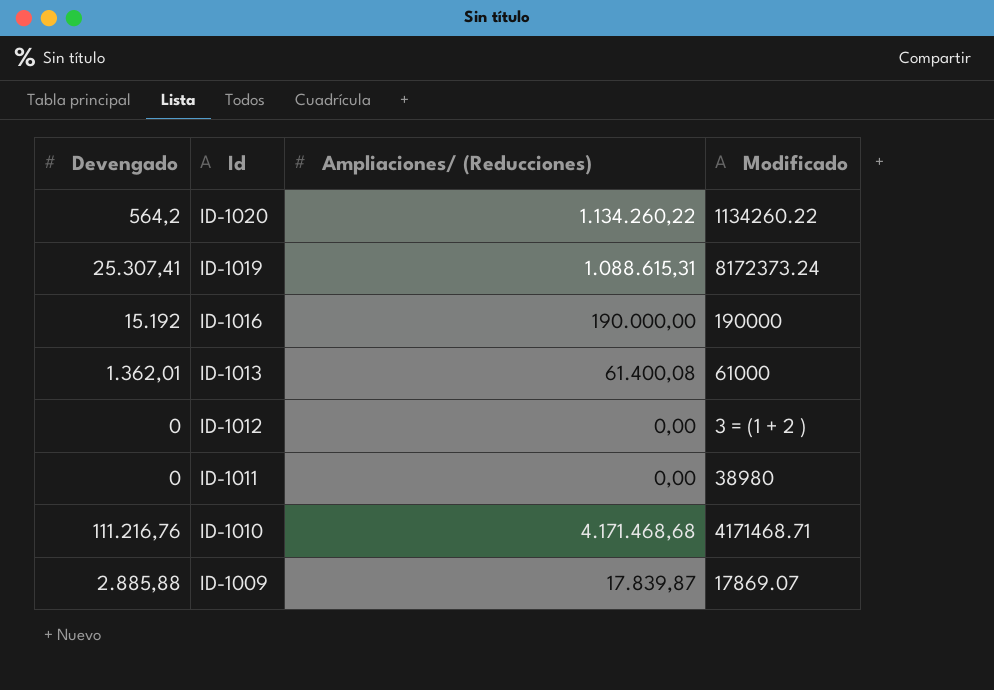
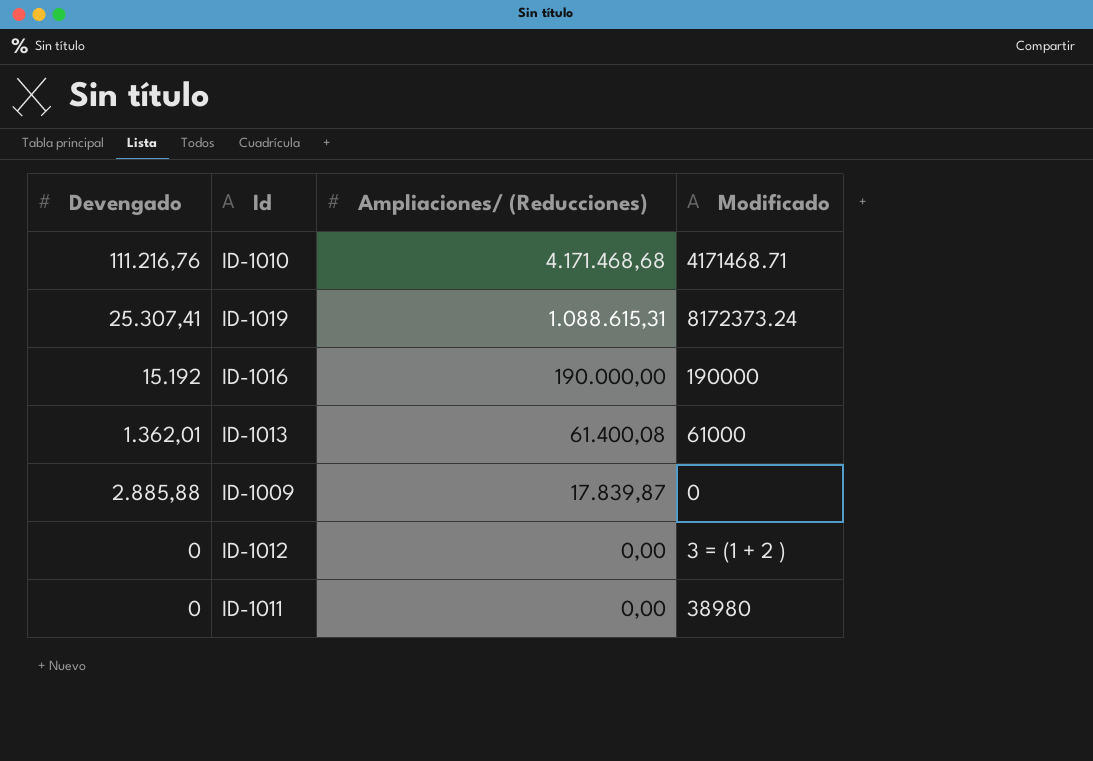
row order: Id descending -> Ampliaciones/ (Reducciones) descending
row ID-1020: 564,2 | 1.134.260,22 | 1134260.22 -> none
ID-1009 | Modificado: 17869.07 -> 0

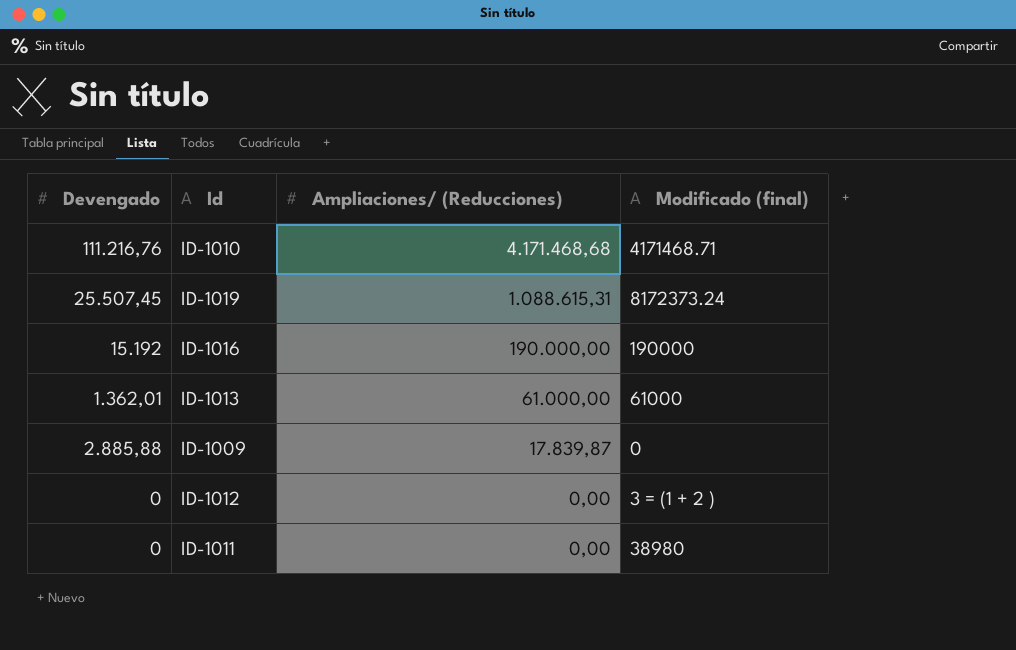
column name: Modificado -> Modificado (final)
ID-1019 | Devengado: 25.307,41 -> 25.507,45
ID-1013 | Ampliaciones/ (Reducciones): 61.400,08 -> 61.000,00

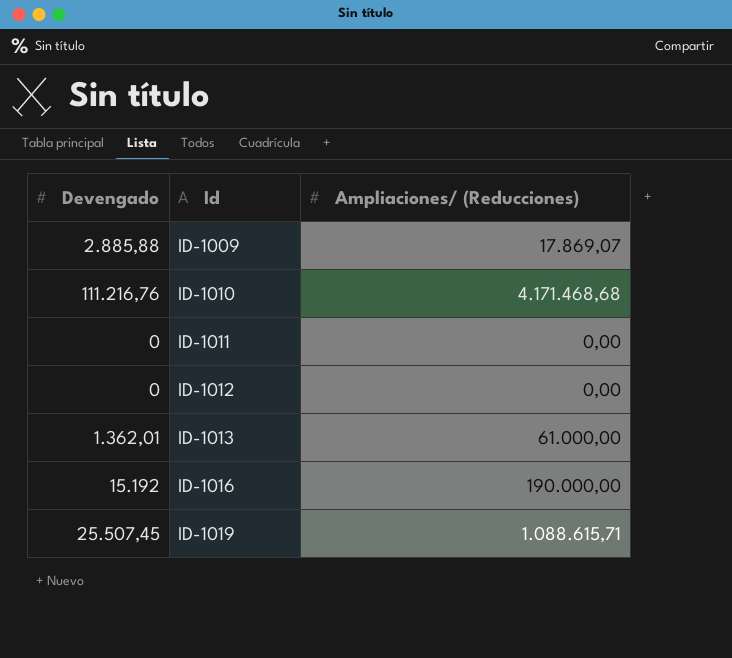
row order: Ampliaciones/ (Reducciones) descending -> Id ascending
column Modificado (final) | position: 4 -> none
ID-1009 | Ampliaciones/ (Reducciones): 17.839,87 -> 17.869,07
ID-1019 | Ampliaciones/ (Reducciones): 1.088.615,31 -> 1.088.615,71

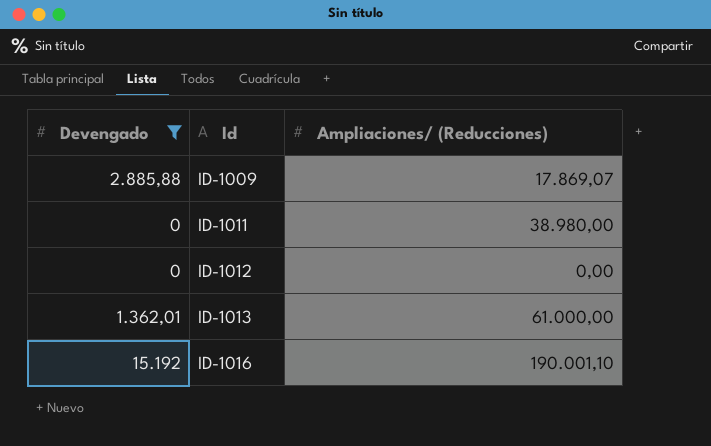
filter: none -> Devengado <= 15.192
ID-1011 | Ampliaciones/ (Reducciones): 0,00 -> 38.980,00
ID-1016 | Ampliaciones/ (Reducciones): 190.000,00 -> 190.001,10

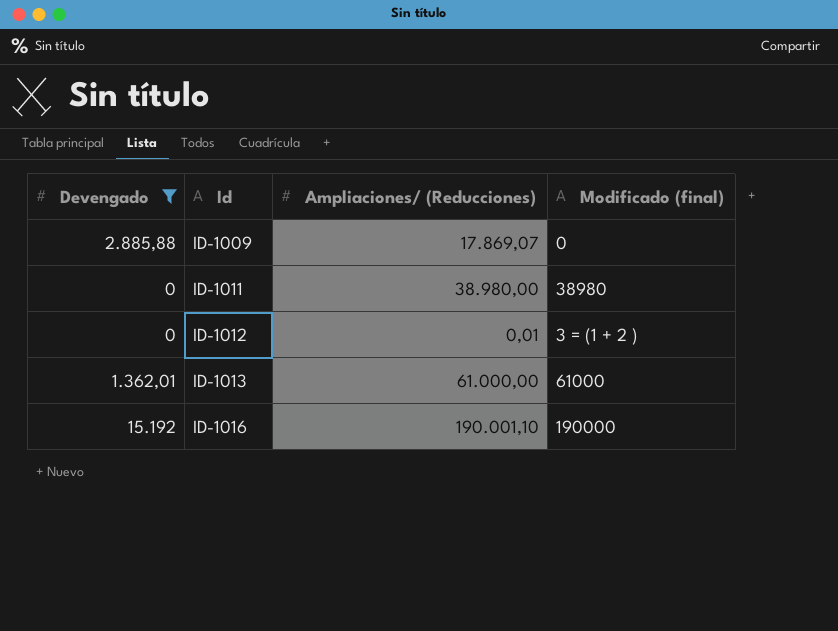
column Modificado (final) | position: none -> 4
ID-1012 | Ampliaciones/ (Reducciones): 0,00 -> 0,01

